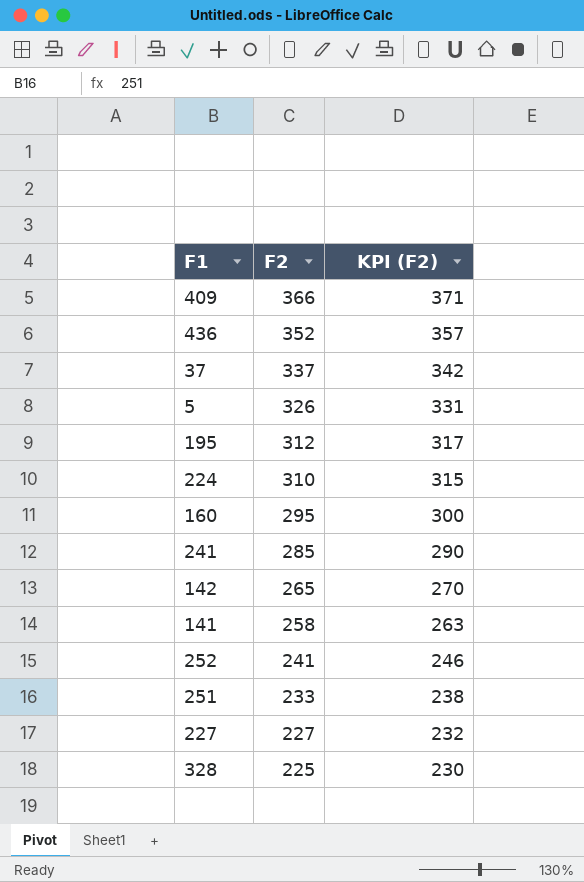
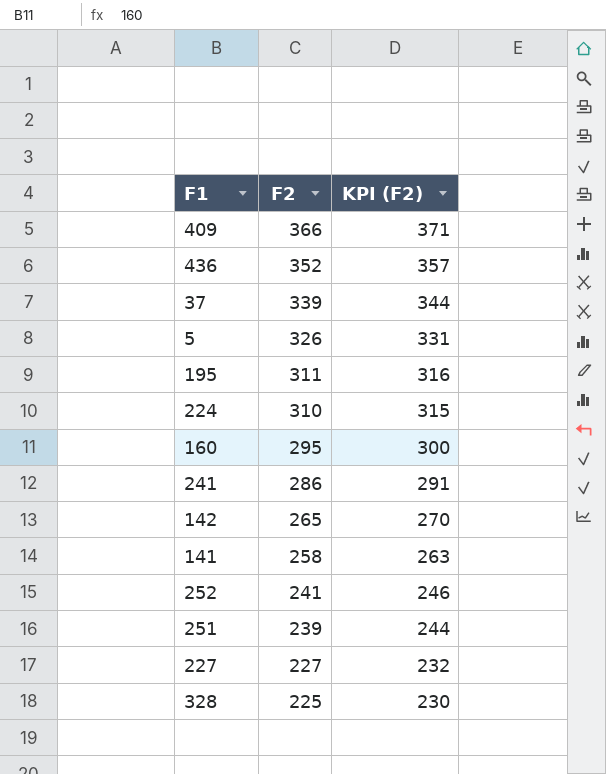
37 | F2: 337 -> 339
37 | KPI (F2): 342 -> 344
195 | F2: 312 -> 311
195 | KPI (F2): 317 -> 316
241 | F2: 285 -> 286
241 | KPI (F2): 290 -> 291
251 | F2: 233 -> 239
251 | KPI (F2): 238 -> 244

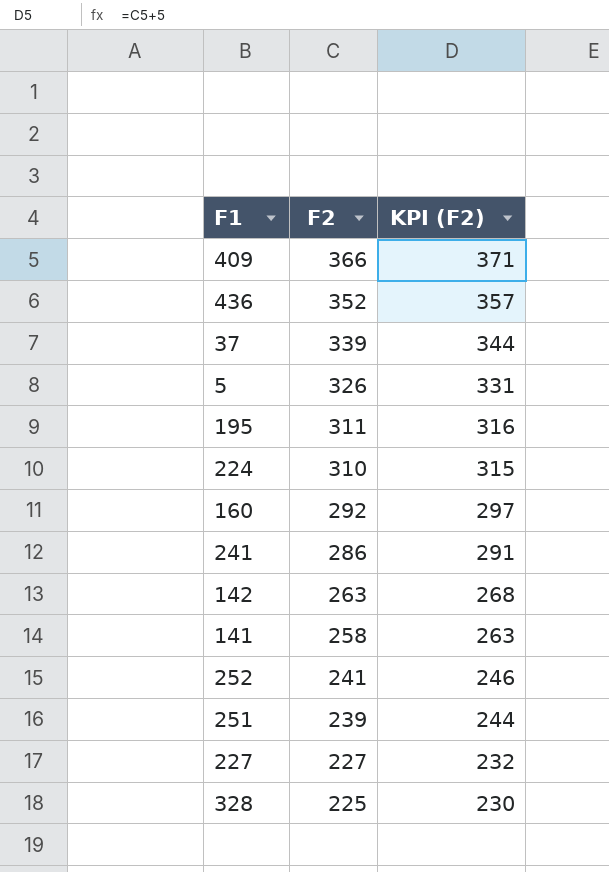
160 | F2: 295 -> 292
160 | KPI (F2): 300 -> 297
142 | F2: 265 -> 263
142 | KPI (F2): 270 -> 268

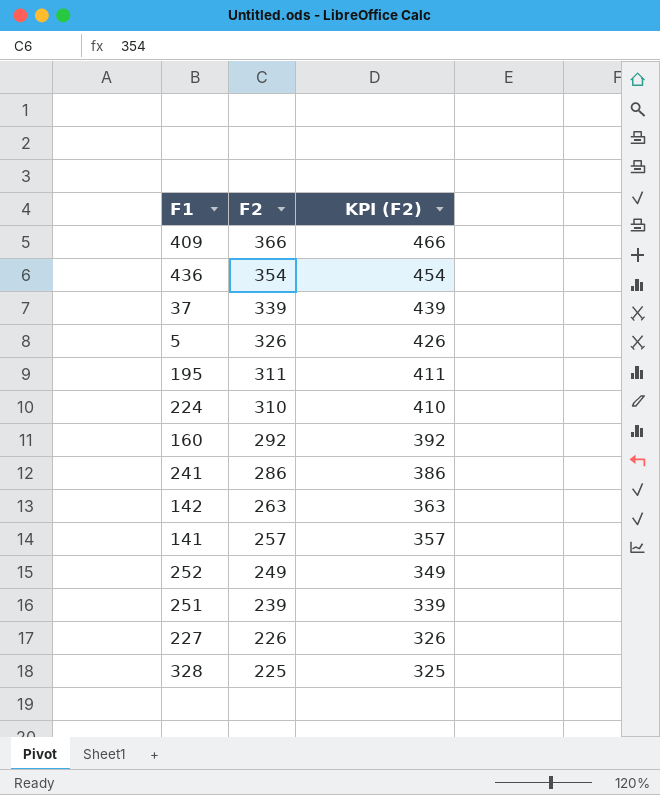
column KPI (F2) | formula: [F2] + 5 -> [F2] + 100
436 | F2: 352 -> 354
141 | F2: 258 -> 257
252 | F2: 241 -> 249
227 | F2: 227 -> 226

